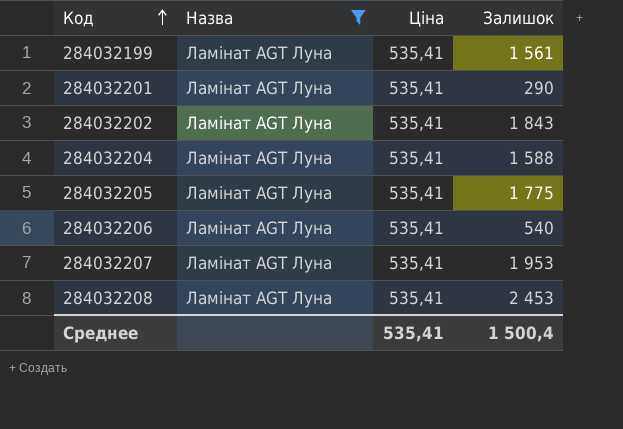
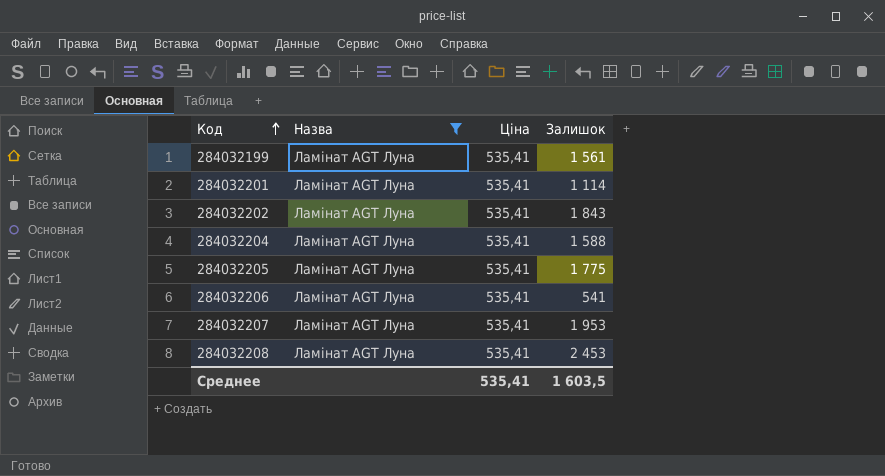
284032201 | Залишок: 290 -> 1 114
284032206 | Залишок: 540 -> 541
Среднее | Залишок: 1 500,4 -> 1 603,5

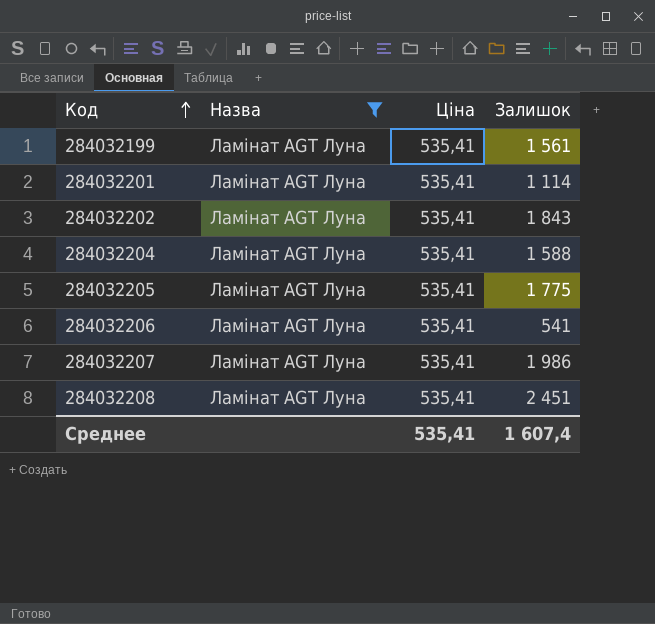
284032207 | Залишок: 1 953 -> 1 986
284032208 | Залишок: 2 453 -> 2 451
Среднее | Залишок: 1 603,5 -> 1 607,4

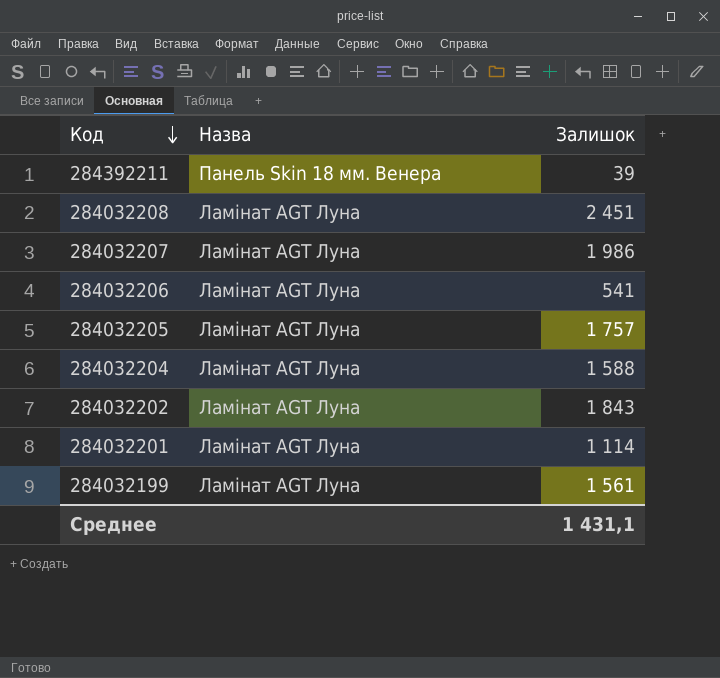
filter: Назва = Ламінат AGT Луна -> none
row order: Код ascending -> Код descending
column Ціна | position: 3 -> none
284032205 | Залишок: 1 775 -> 1 757
Среднее | Залишок: 1 607,4 -> 1 431,1

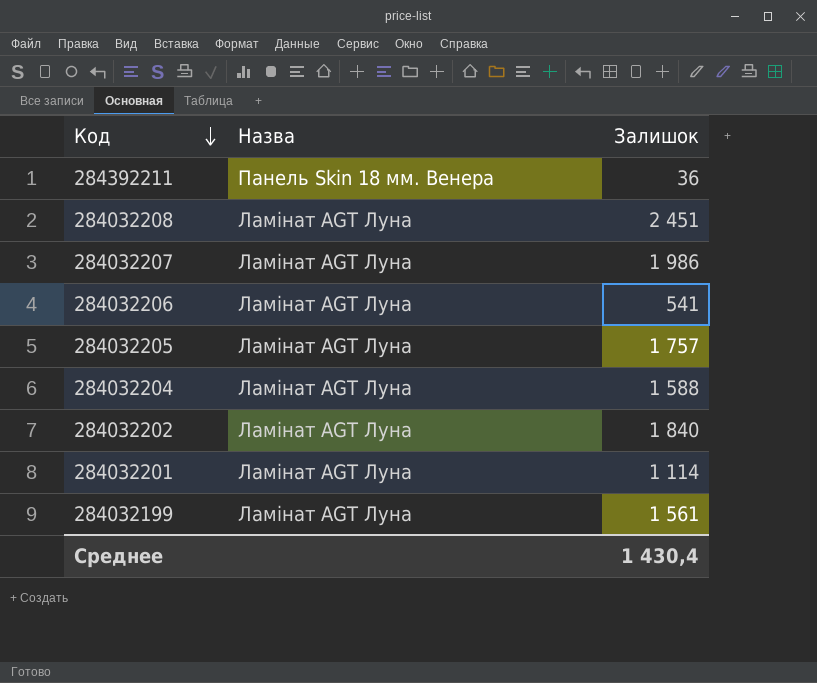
284392211 | Залишок: 39 -> 36
284032202 | Залишок: 1 843 -> 1 840
Среднее | Залишок: 1 431,1 -> 1 430,4

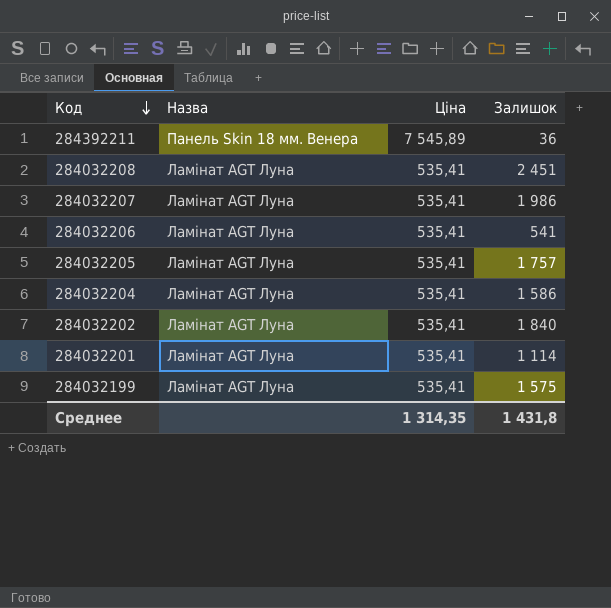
column Ціна | position: none -> 3
284032204 | Залишок: 1 588 -> 1 586
284032199 | Залишок: 1 561 -> 1 575
Среднее | Залишок: 1 430,4 -> 1 431,8

